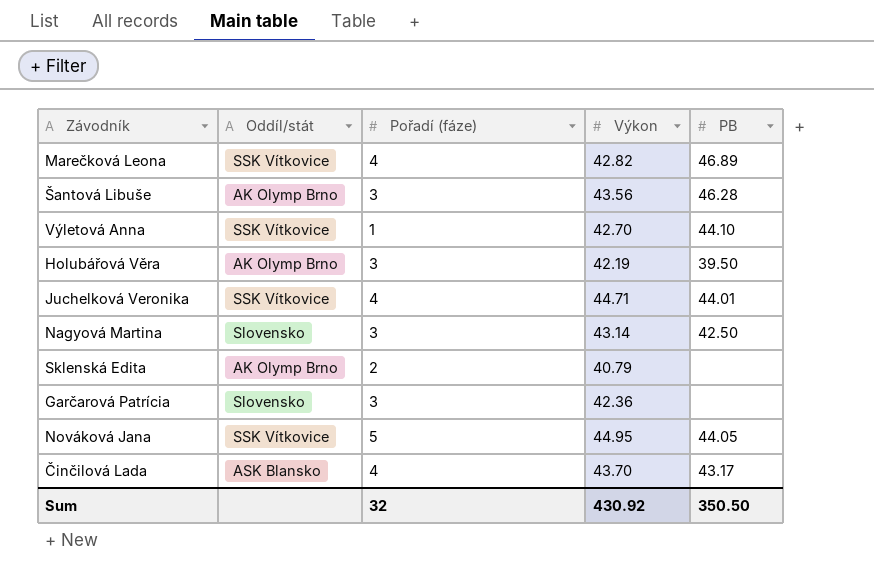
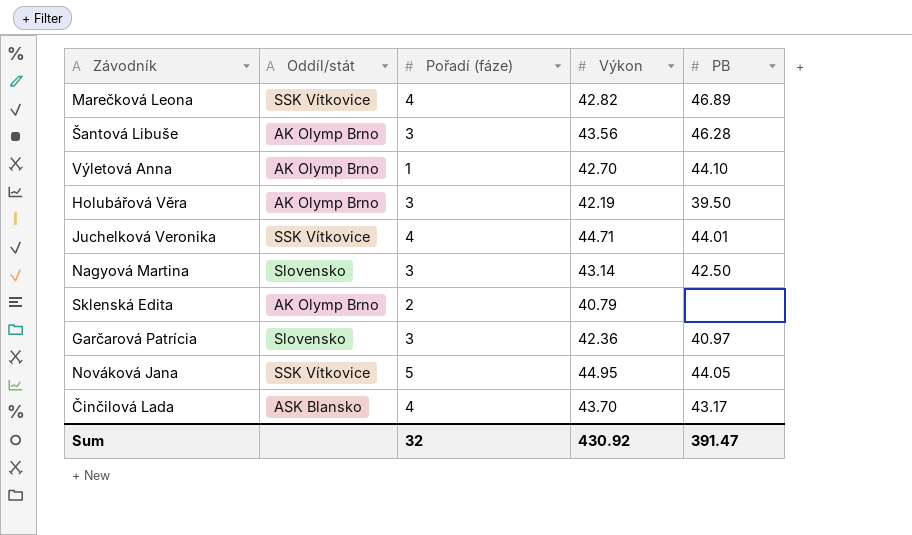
Výletová Anna | Oddíl/stát: SSK Vítkovice -> AK Olymp Brno
Garčarová Patrícia | PB: none -> 40.97
Sum | PB: 350.50 -> 391.47

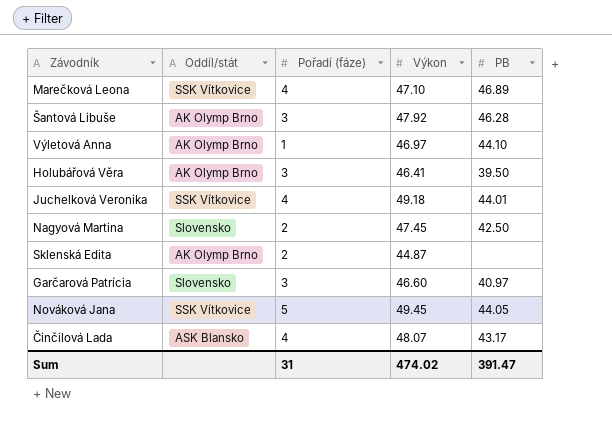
Marečková Leona | Výkon: 42.82 -> 47.10
Šantová Libuše | Výkon: 43.56 -> 47.92
Výletová Anna | Výkon: 42.70 -> 46.97
Holubářová Věra | Výkon: 42.19 -> 46.41
Juchelková Veronika | Výkon: 44.71 -> 49.18
Nagyová Martina | Pořadí (fáze): 3 -> 2
Nagyová Martina | Výkon: 43.14 -> 47.45
Sklenská Edita | Výkon: 40.79 -> 44.87
Garčarová Patrícia | Výkon: 42.36 -> 46.60
Nováková Jana | Výkon: 44.95 -> 49.45
Činčilová Lada | Výkon: 43.70 -> 48.07
Sum | Pořadí (fáze): 32 -> 31
Sum | Výkon: 430.92 -> 474.02

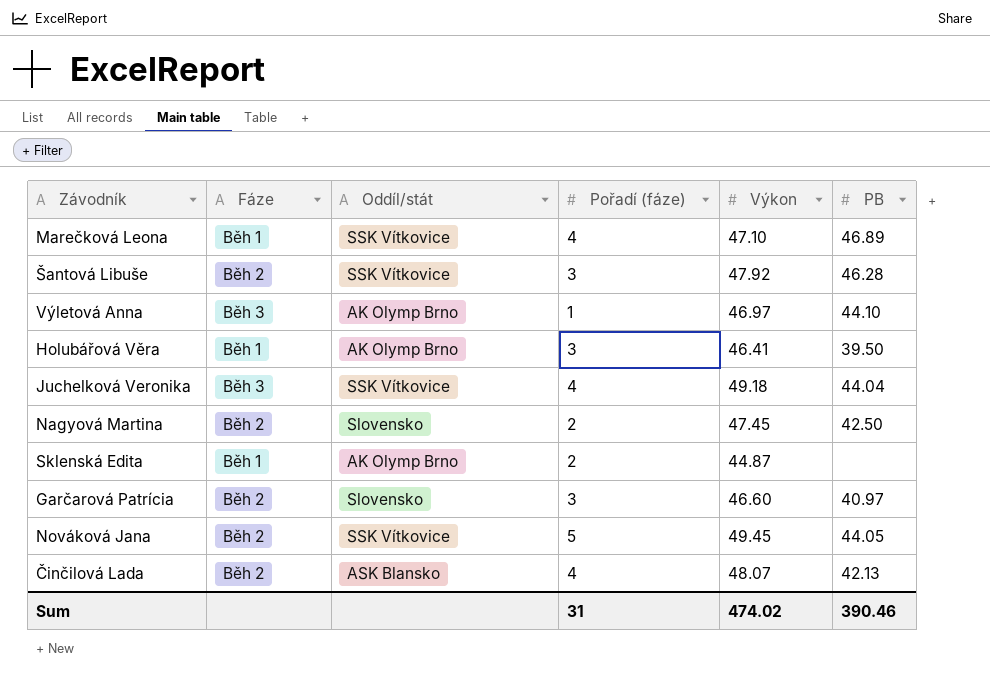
column Fáze | position: none -> 2
Šantová Libuše | Oddíl/stát: AK Olymp Brno -> SSK Vítkovice
Juchelková Veronika | PB: 44.01 -> 44.04
Činčilová Lada | PB: 43.17 -> 42.13
Sum | PB: 391.47 -> 390.46

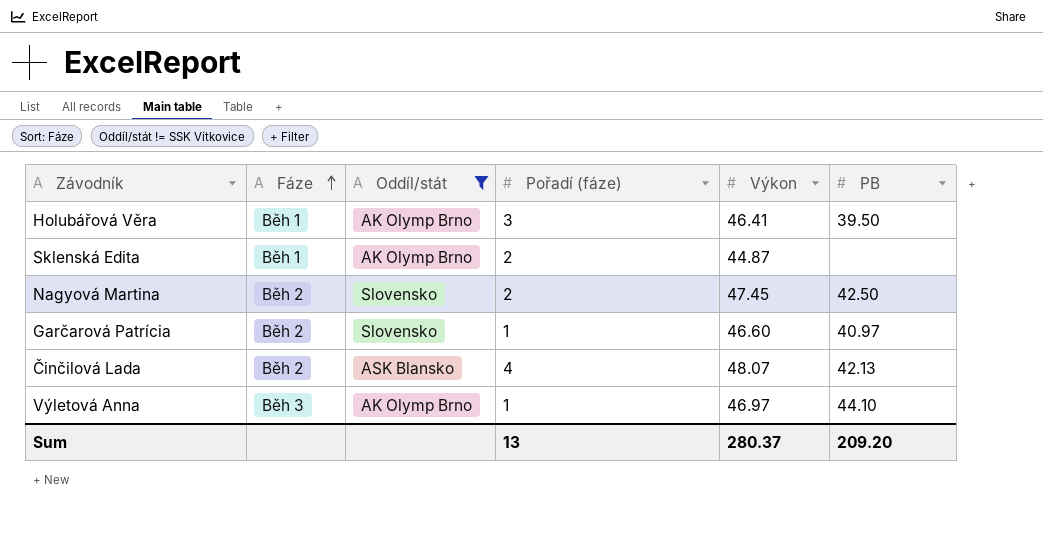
filter: none -> Oddíl/stát != SSK Vítkovice
row order: none -> Fáze ascending
Garčarová Patrícia | Pořadí (fáze): 3 -> 1
Sum | Pořadí (fáze): 31 -> 13
Sum | Výkon: 474.02 -> 280.37
Sum | PB: 390.46 -> 209.20

